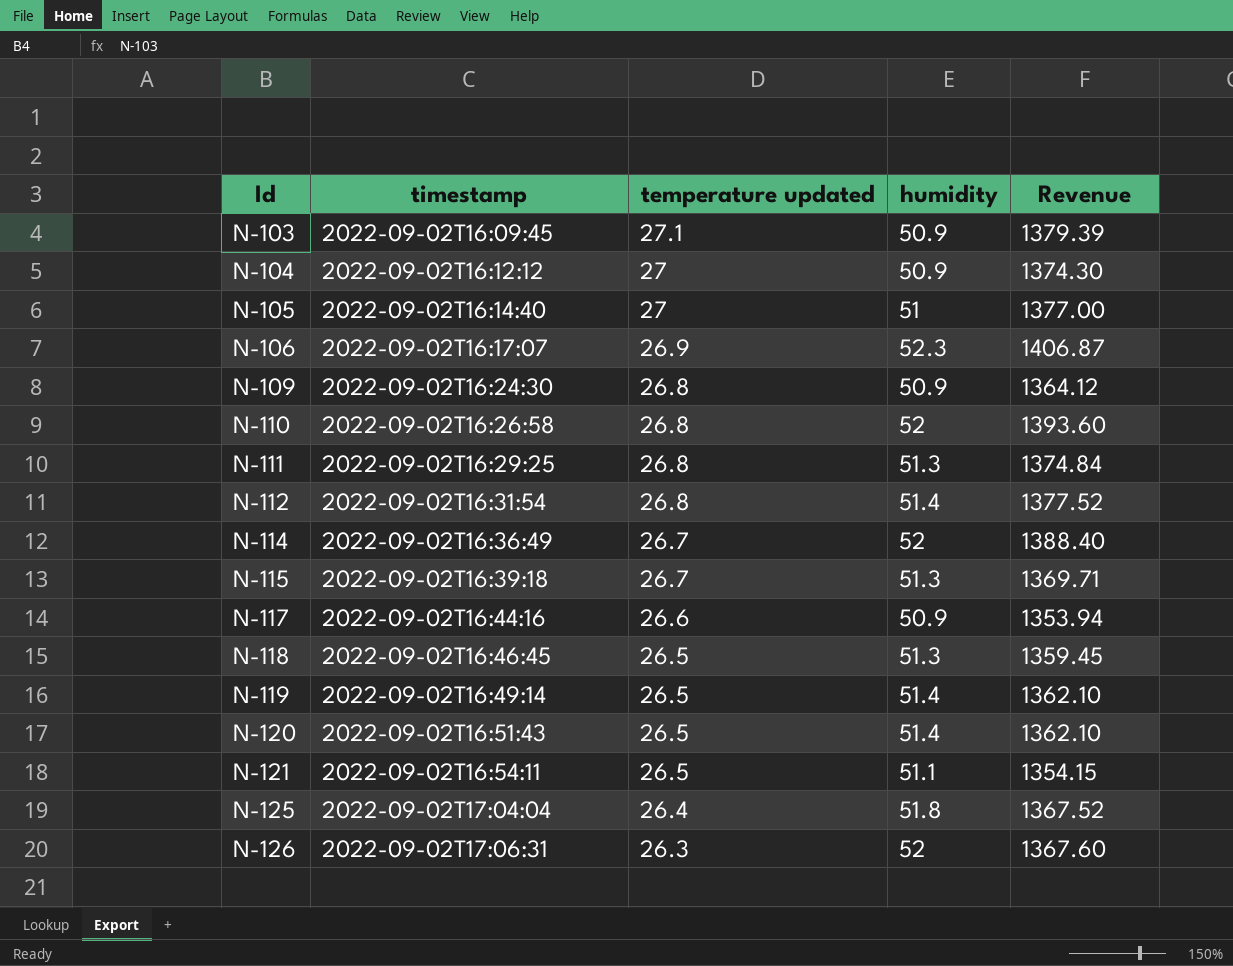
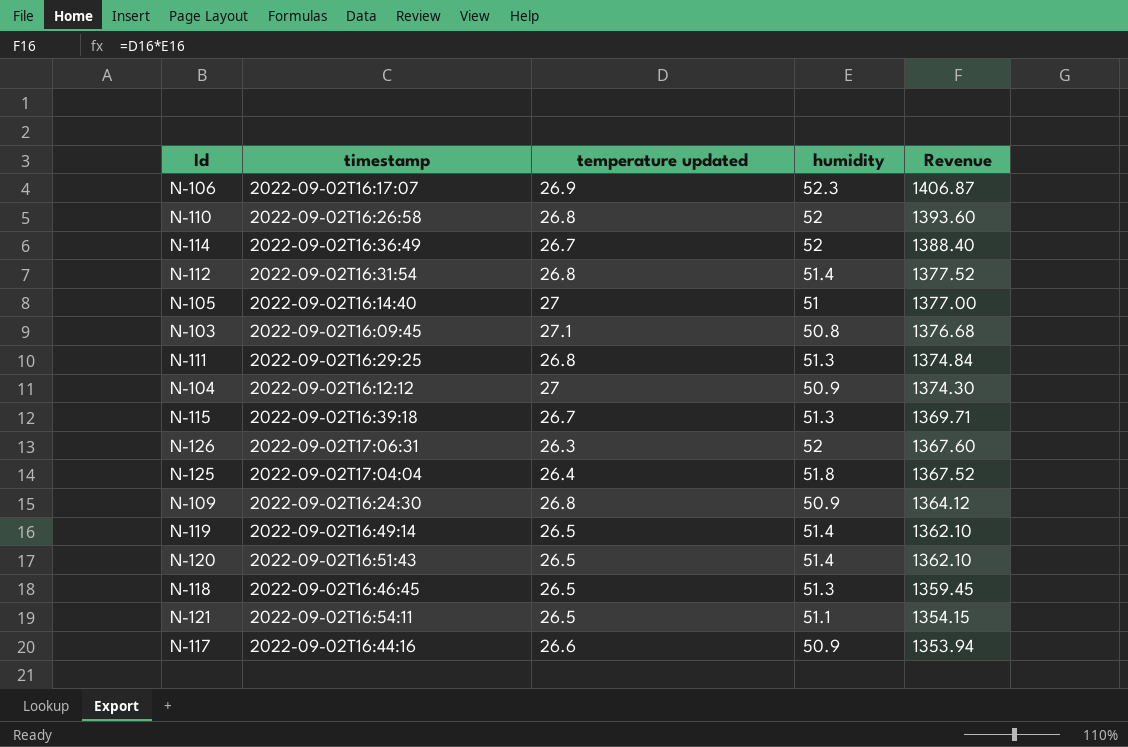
row order: Id ascending -> Revenue descending
N-103 | humidity: 50.9 -> 50.8
N-103 | Revenue: 1379.39 -> 1376.68

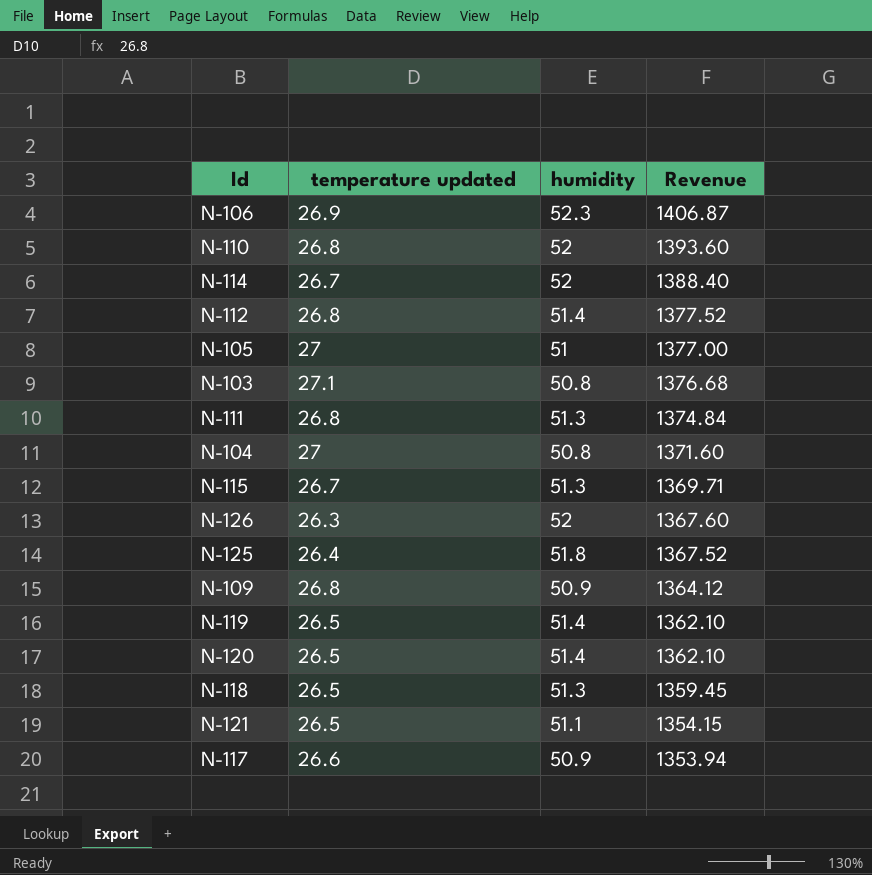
column timestamp | position: 2 -> none
N-104 | humidity: 50.9 -> 50.8
N-104 | Revenue: 1374.30 -> 1371.60

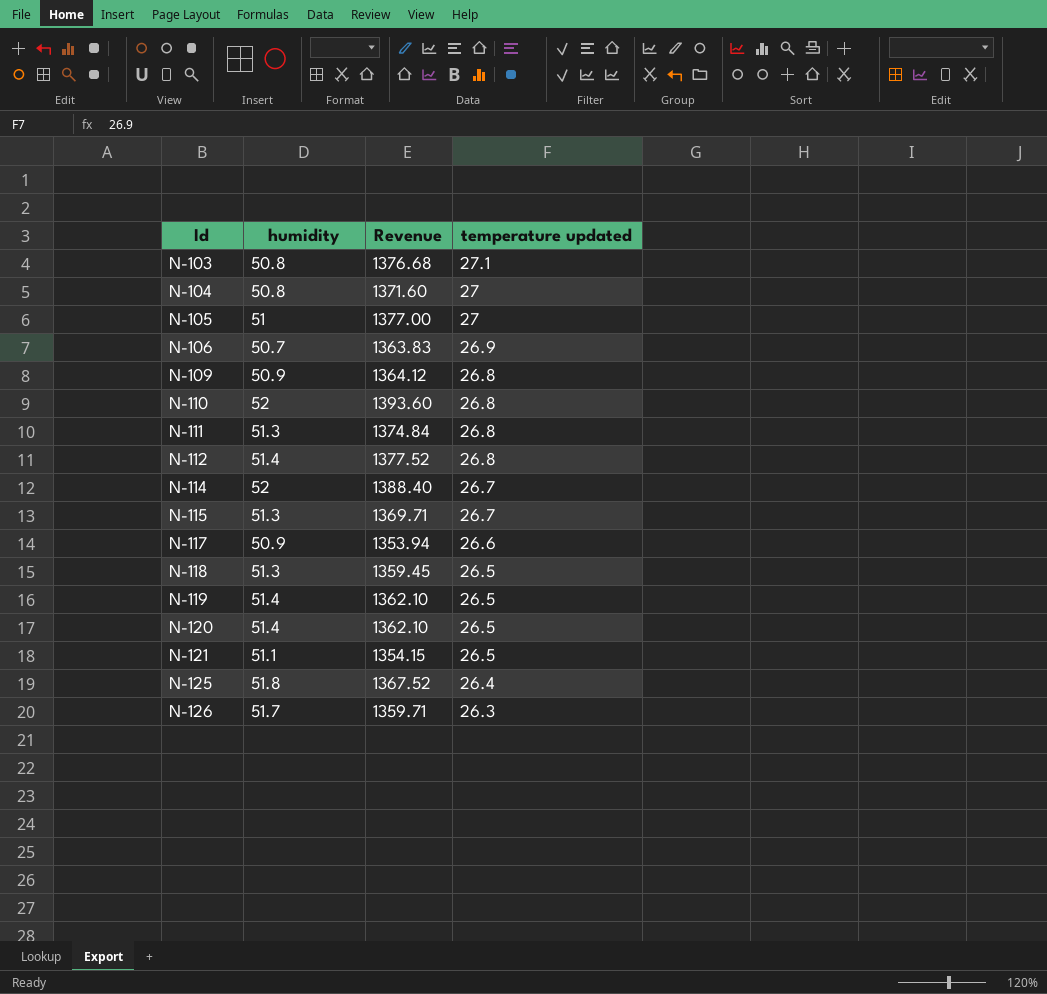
row order: Revenue descending -> Id ascending
column temperature updated | position: 2 -> 4
N-106 | humidity: 52.3 -> 50.7
N-106 | Revenue: 1406.87 -> 1363.83
N-126 | humidity: 52 -> 51.7
N-126 | Revenue: 1367.60 -> 1359.71

